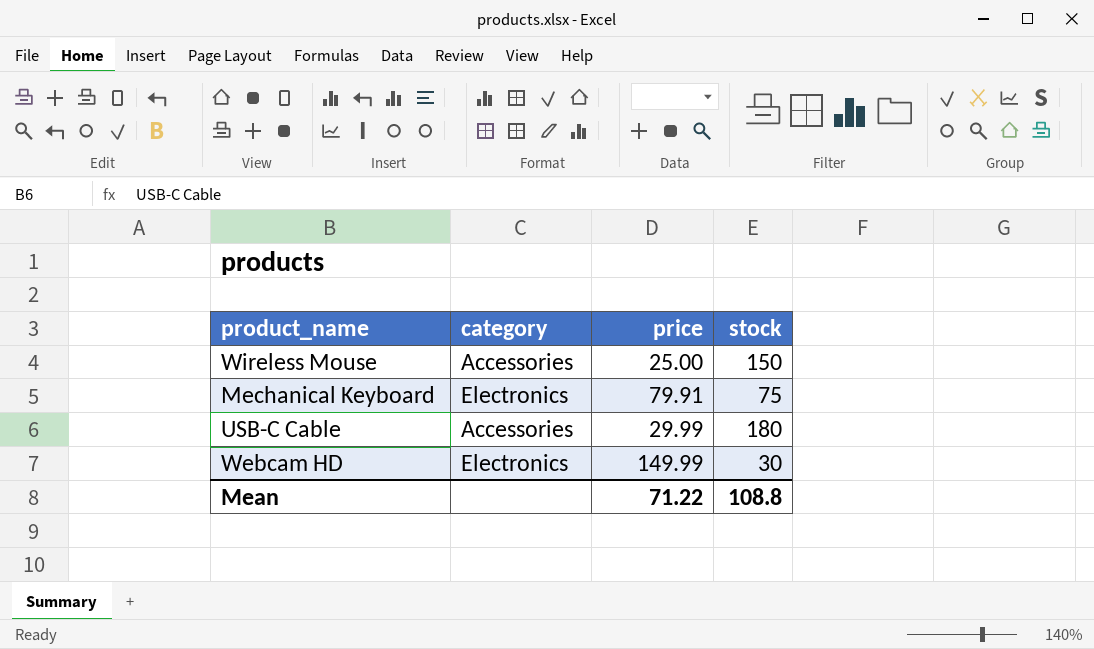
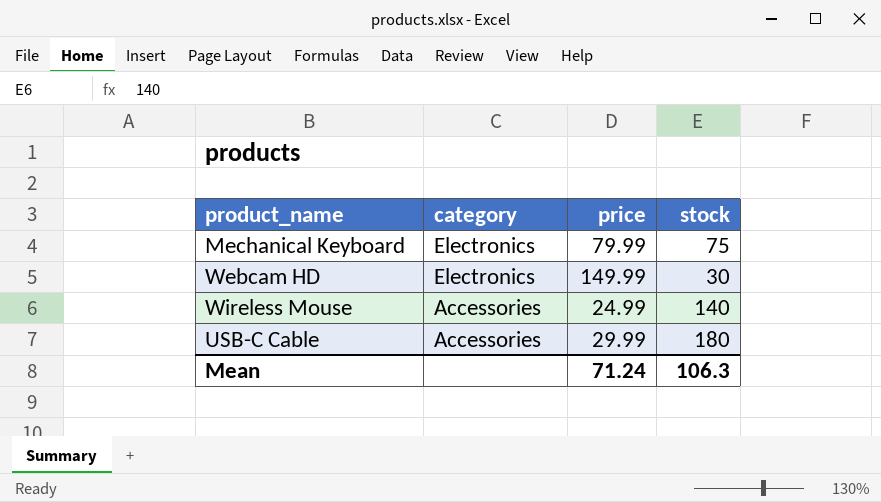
row order: none -> category descending
Mechanical Keyboard | price: 79.91 -> 79.99
Wireless Mouse | price: 25.00 -> 24.99
Wireless Mouse | stock: 150 -> 140
Mean | price: 71.22 -> 71.24
Mean | stock: 108.8 -> 106.3

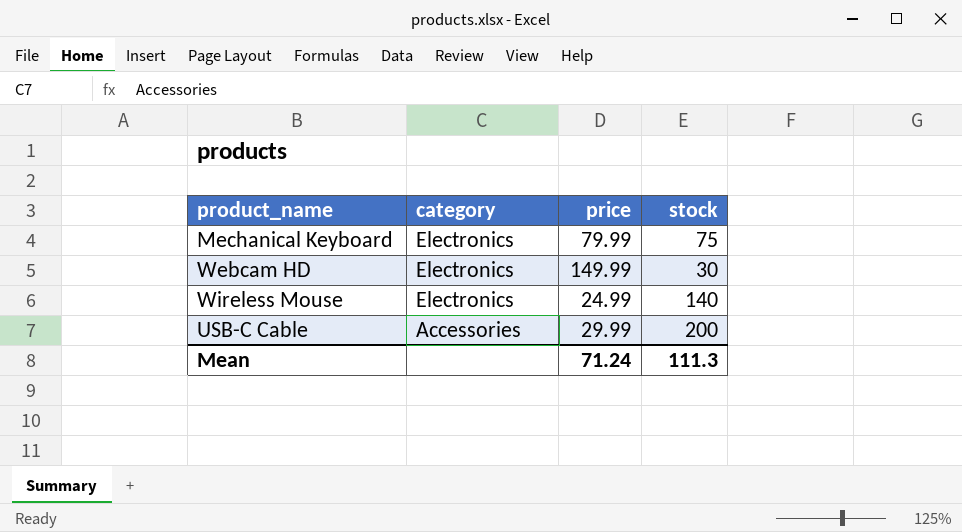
Wireless Mouse | category: Accessories -> Electronics
USB-C Cable | stock: 180 -> 200
Mean | stock: 106.3 -> 111.3

